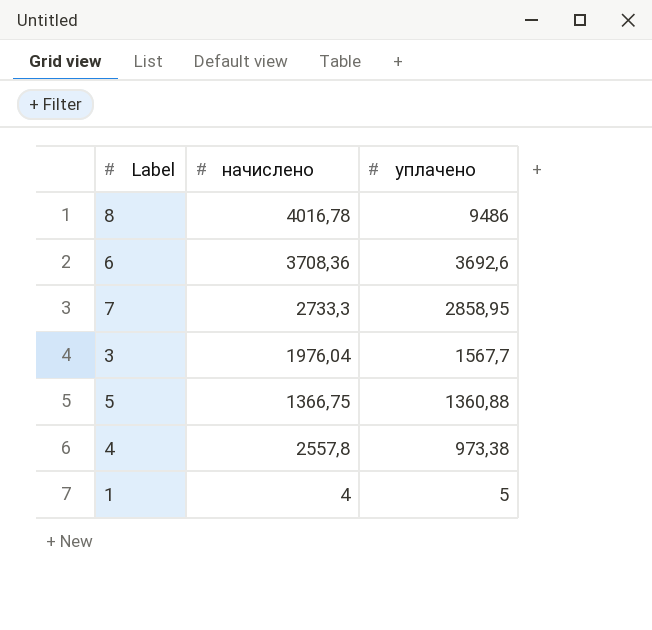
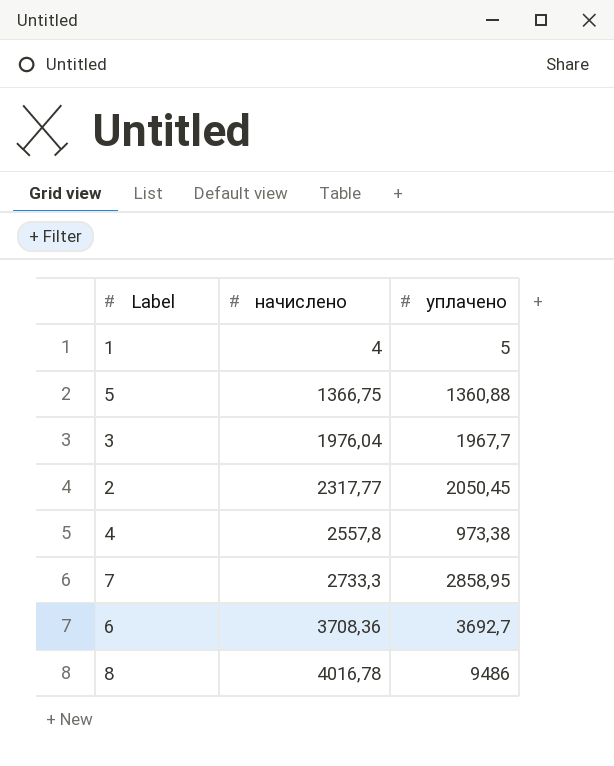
row order: уплачено descending -> начислено ascending
3 | уплачено: 1567,7 -> 1967,7
row 2: none -> 2317,77 | 2050,45
6 | уплачено: 3692,6 -> 3692,7

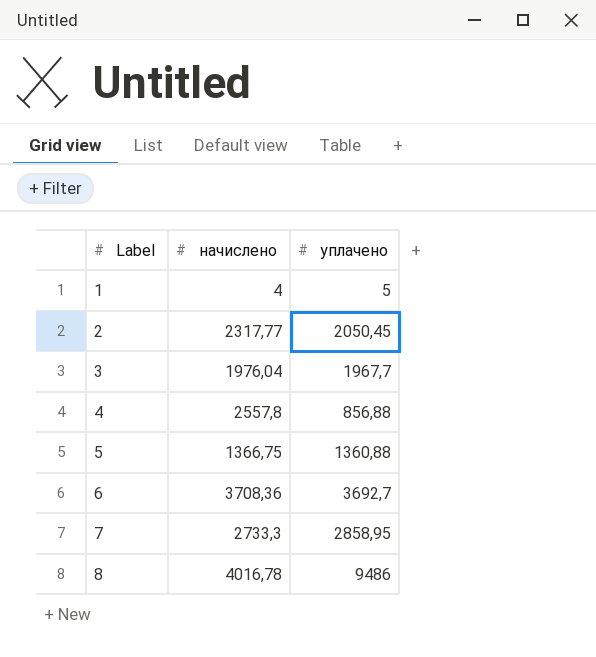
row order: начислено ascending -> Label ascending
4 | уплачено: 973,38 -> 856,88

